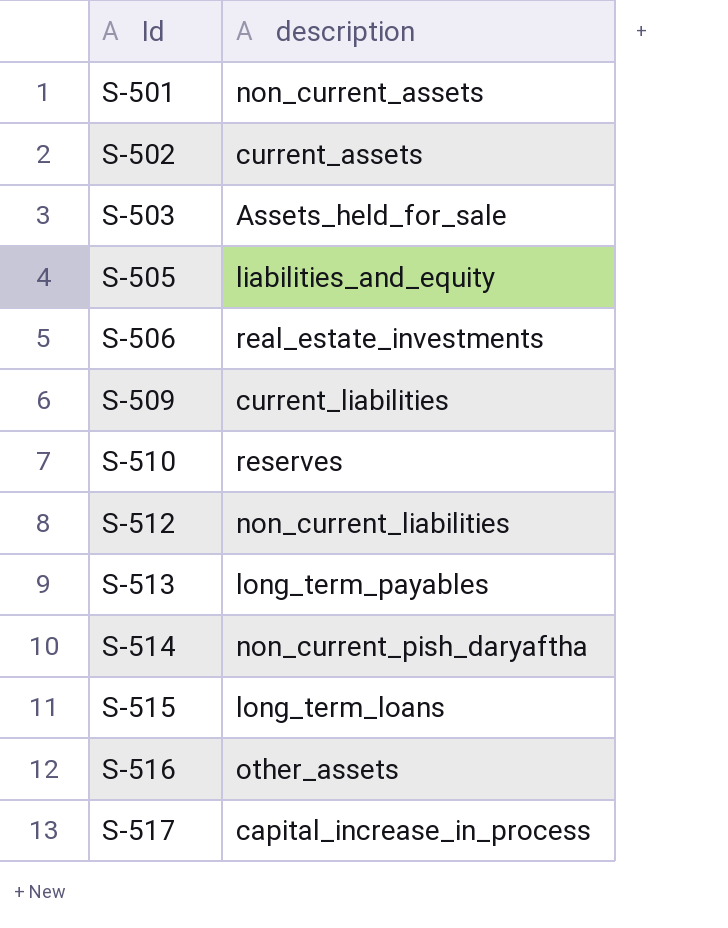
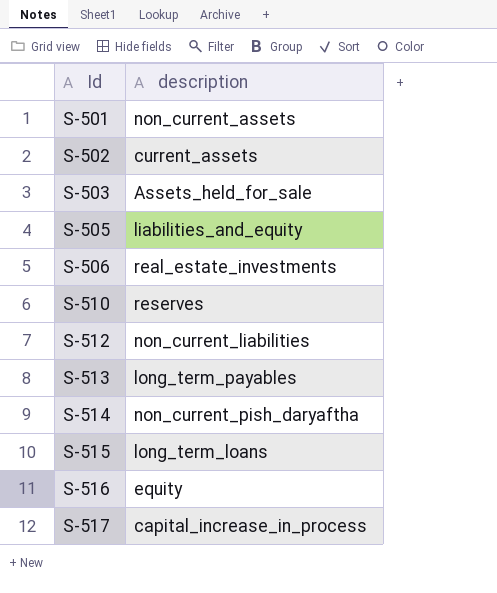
row S-509: current_liabilities -> none
S-516 | description: other_assets -> equity

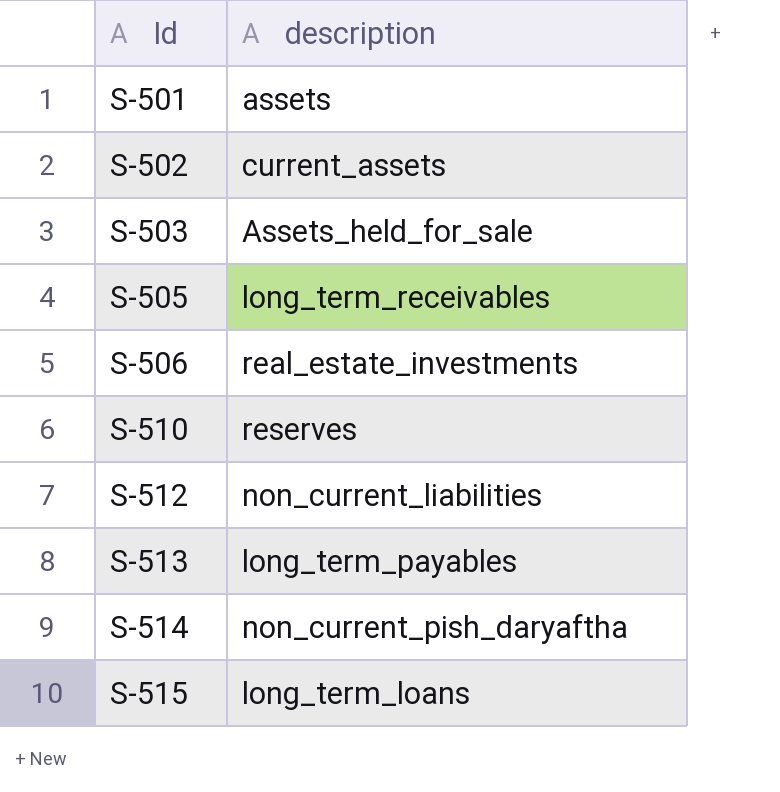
row S-516: equity -> none
row S-517: capital_increase_in_process -> none
S-501 | description: non_current_assets -> assets
S-505 | description: liabilities_and_equity -> long_term_receivables

